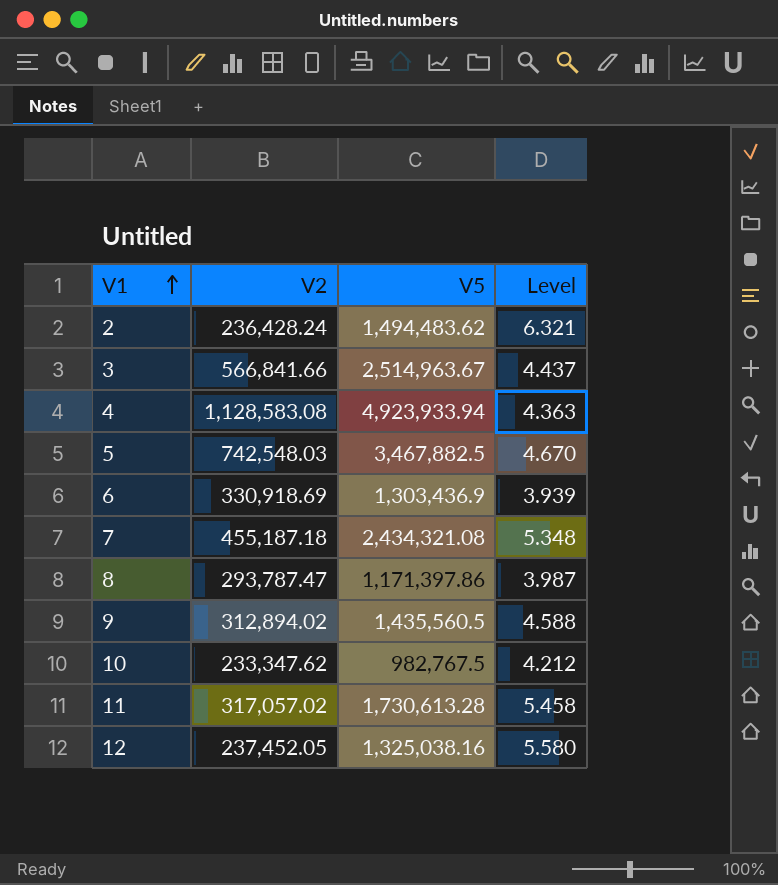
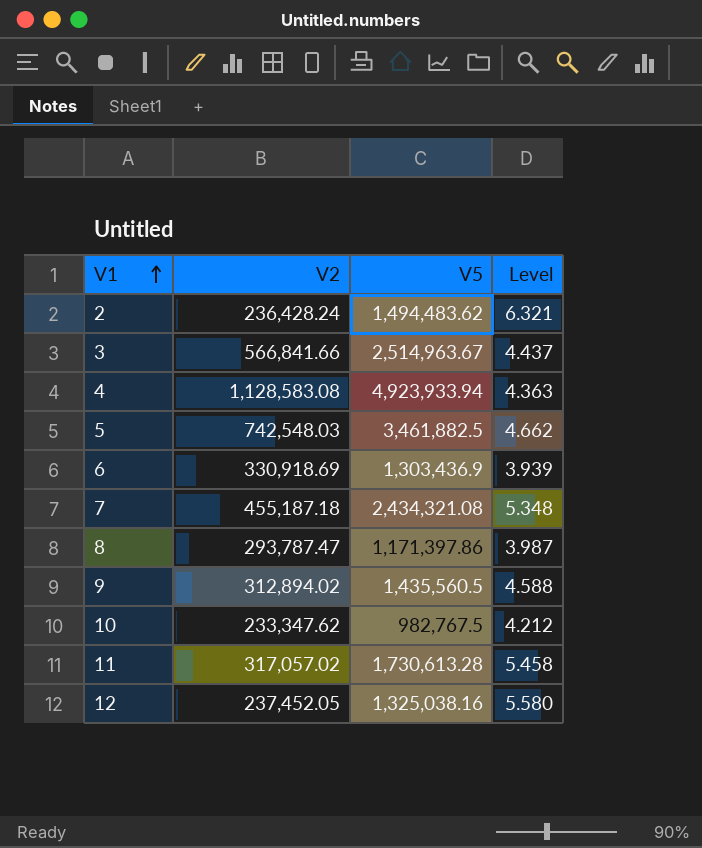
5 | V5: 3,467,882.5 -> 3,461,882.5
5 | Level: 4.670 -> 4.662

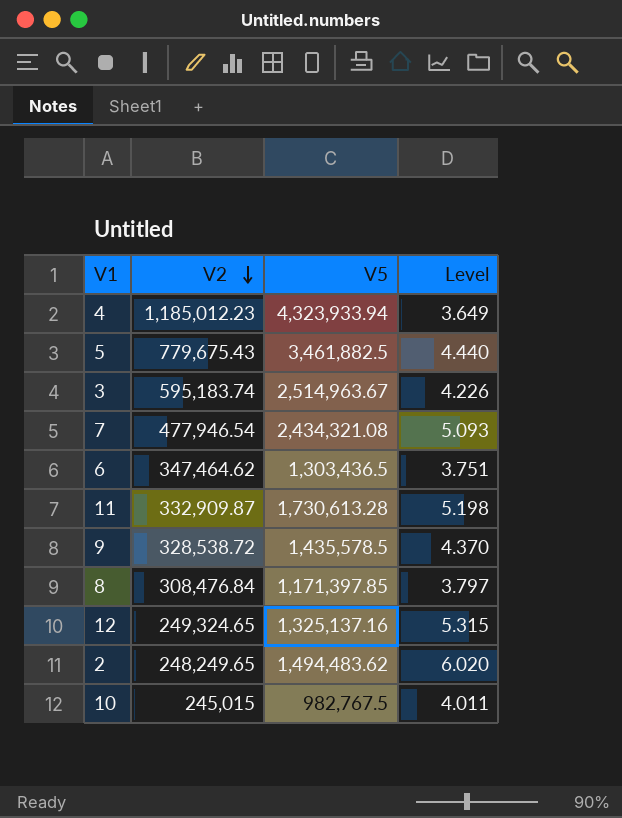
row order: V1 ascending -> V2 descending
4 | V2: 1,128,583.08 -> 1,185,012.23
4 | V5: 4,923,933.94 -> 4,323,933.94
4 | Level: 4.363 -> 3.649
5 | V2: 742,548.03 -> 779,675.43
5 | Level: 4.662 -> 4.440
3 | V2: 566,841.66 -> 595,183.74
3 | Level: 4.437 -> 4.226
7 | V2: 455,187.18 -> 477,946.54
7 | Level: 5.348 -> 5.093
6 | V2: 330,918.69 -> 347,464.62
6 | V5: 1,303,436.9 -> 1,303,436.5
6 | Level: 3.939 -> 3.751
11 | V2: 317,057.02 -> 332,909.87
11 | Level: 5.458 -> 5.198
9 | V2: 312,894.02 -> 328,538.72
9 | V5: 1,435,560.5 -> 1,435,578.5
9 | Level: 4.588 -> 4.370
8 | V2: 293,787.47 -> 308,476.84
8 | V5: 1,171,397.86 -> 1,171,397.85
8 | Level: 3.987 -> 3.797
12 | V2: 237,452.05 -> 249,324.65
12 | V5: 1,325,038.16 -> 1,325,137.16
12 | Level: 5.580 -> 5.315
2 | V2: 236,428.24 -> 248,249.65
2 | Level: 6.321 -> 6.020
10 | V2: 233,347.62 -> 245,015
10 | Level: 4.212 -> 4.011

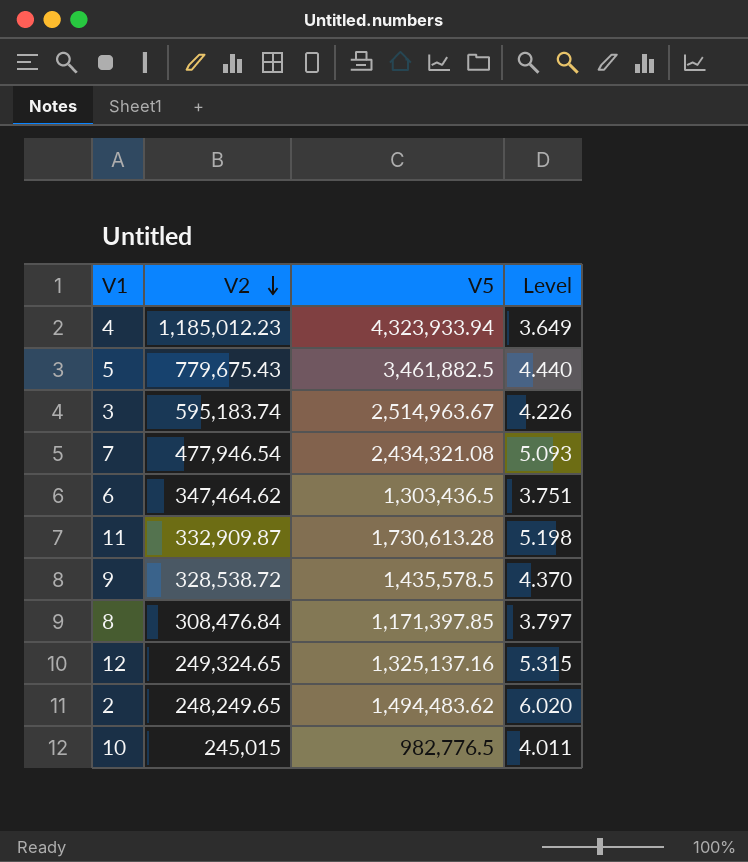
10 | V5: 982,767.5 -> 982,776.5

